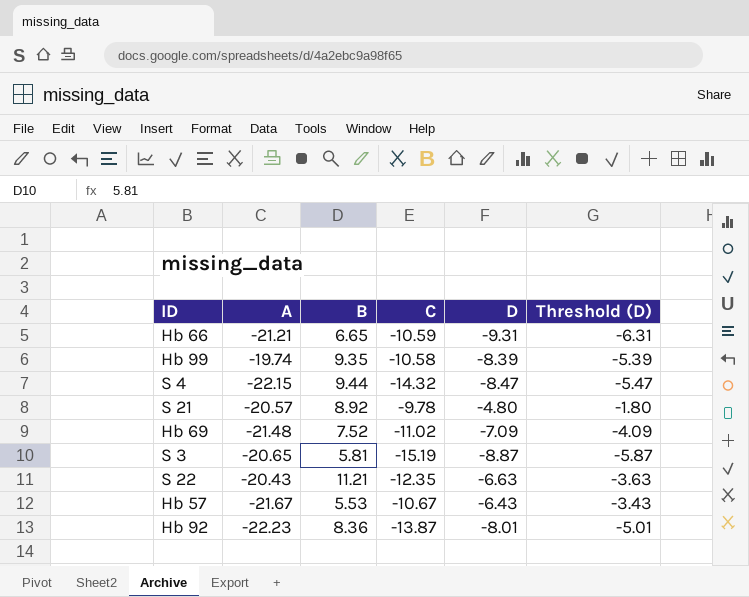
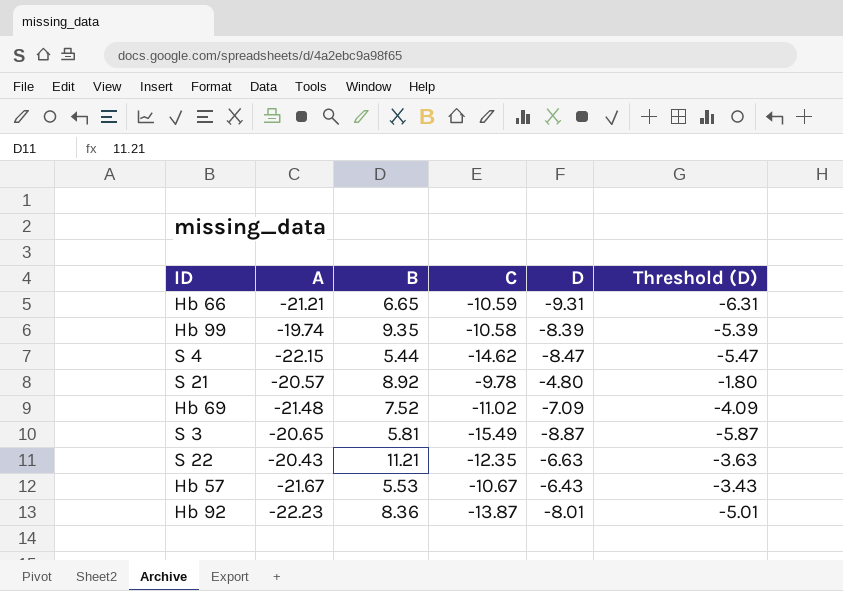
S 4 | B: 9.44 -> 5.44
S 4 | C: -14.32 -> -14.62
S 3 | C: -15.19 -> -15.49

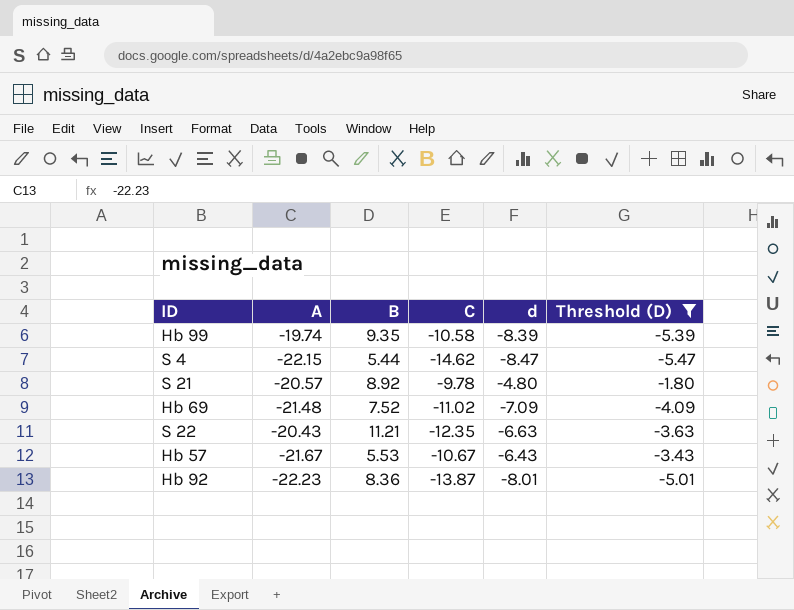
filter: none -> Threshold (D) >= -5.47
column name: D -> d

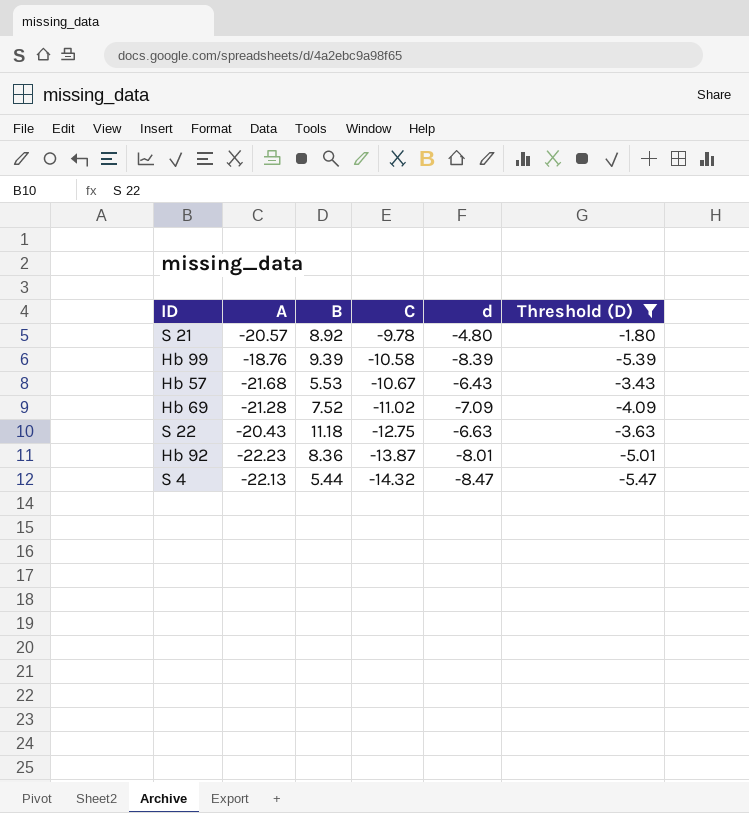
row order: none -> C descending
Hb 99 | A: -19.74 -> -18.76
Hb 99 | B: 9.35 -> 9.39
Hb 57 | A: -21.67 -> -21.68
Hb 69 | A: -21.48 -> -21.28
S 22 | B: 11.21 -> 11.18
S 22 | C: -12.35 -> -12.75
S 4 | A: -22.15 -> -22.13
S 4 | C: -14.62 -> -14.32

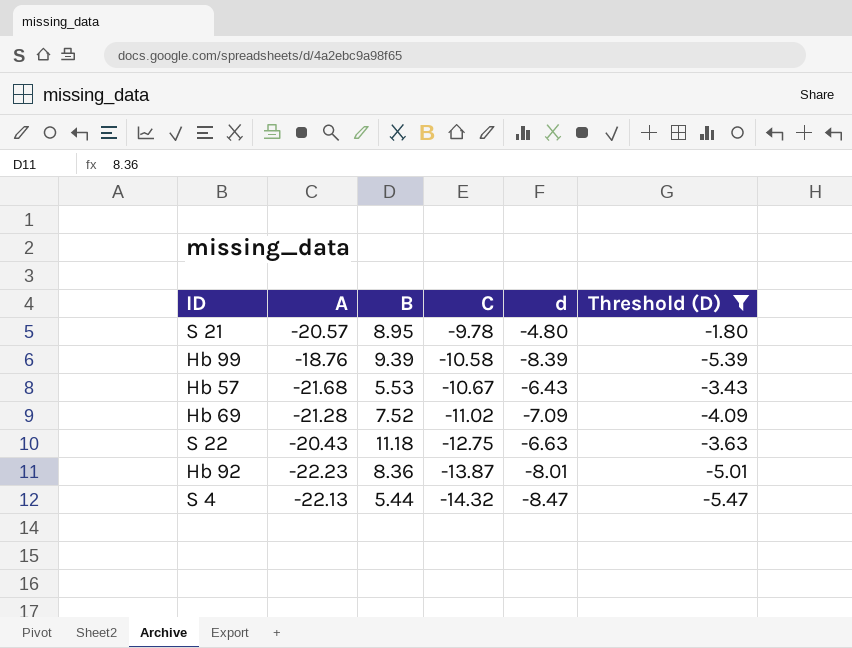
S 21 | B: 8.92 -> 8.95

